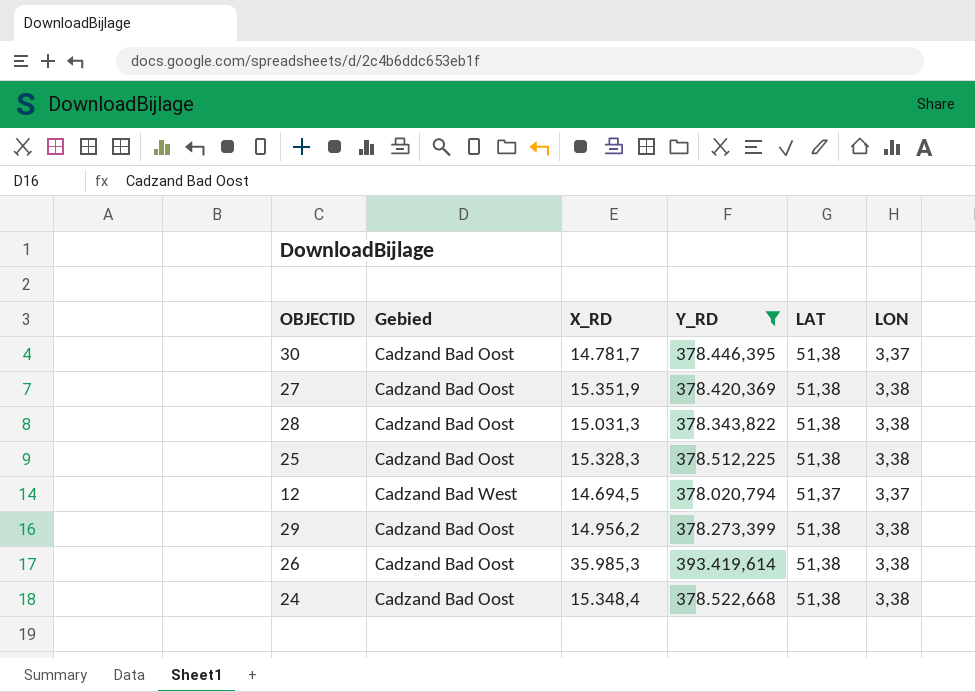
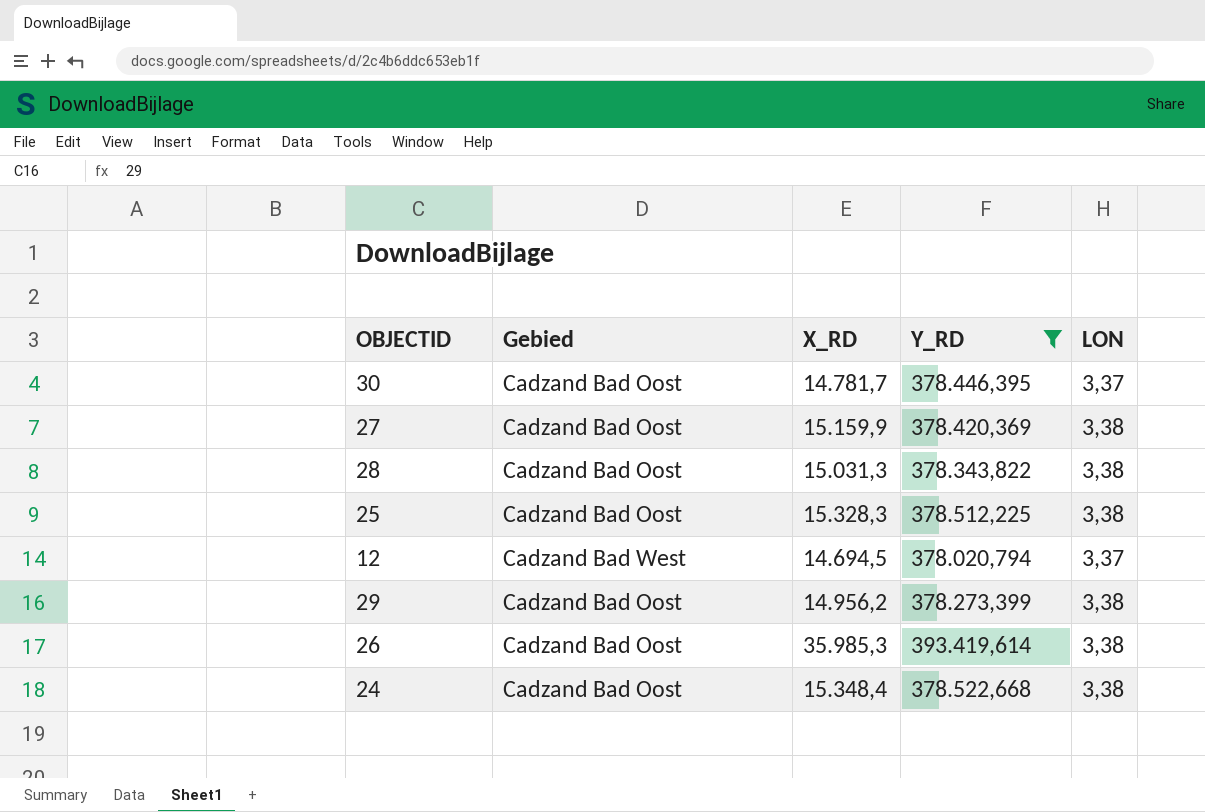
column LAT | position: 5 -> none
27 | X_RD: 15.351,9 -> 15.159,9

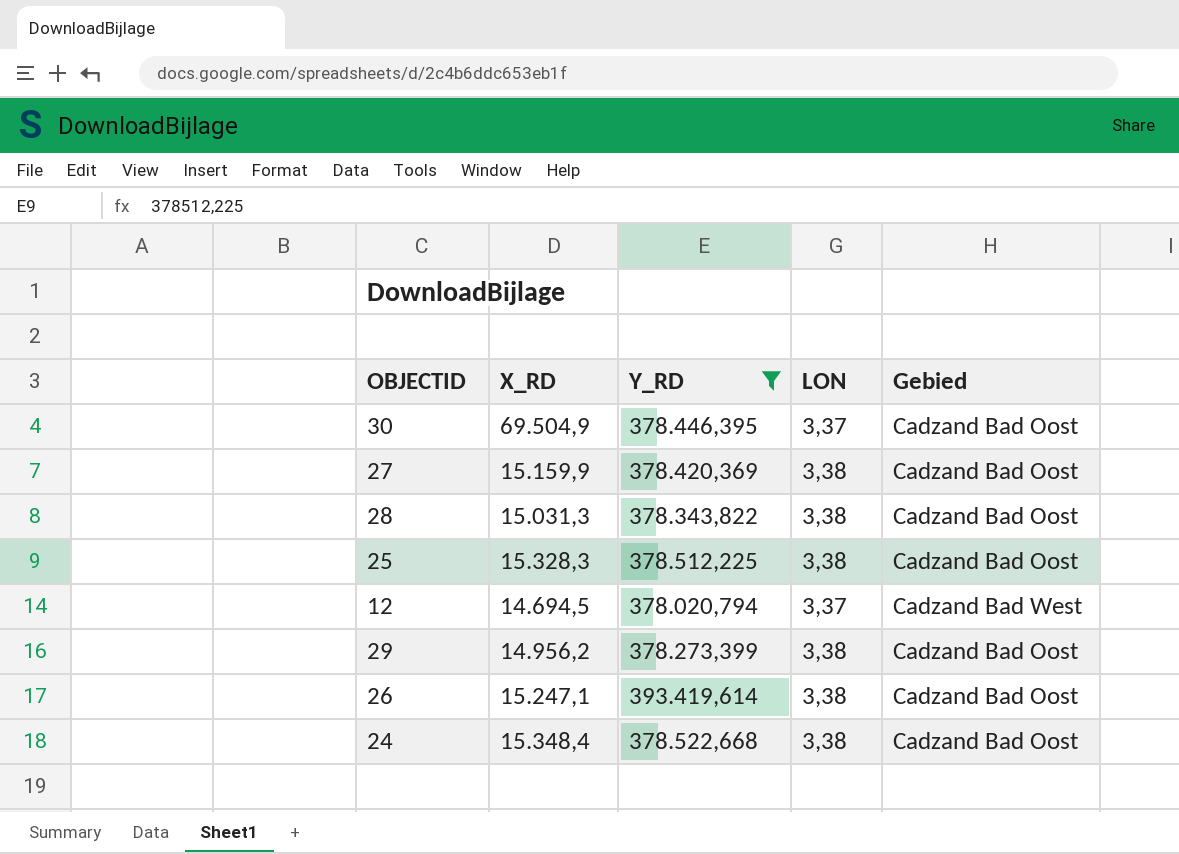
column Gebied | position: 2 -> 5
30 | X_RD: 14.781,7 -> 69.504,9
26 | X_RD: 35.985,3 -> 15.247,1

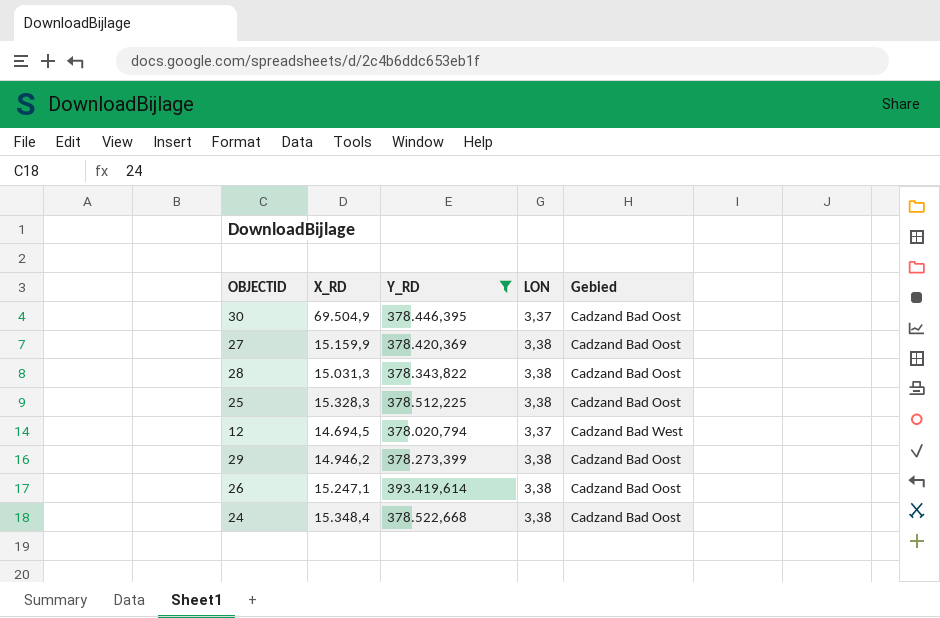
29 | X_RD: 14.956,2 -> 14.946,2

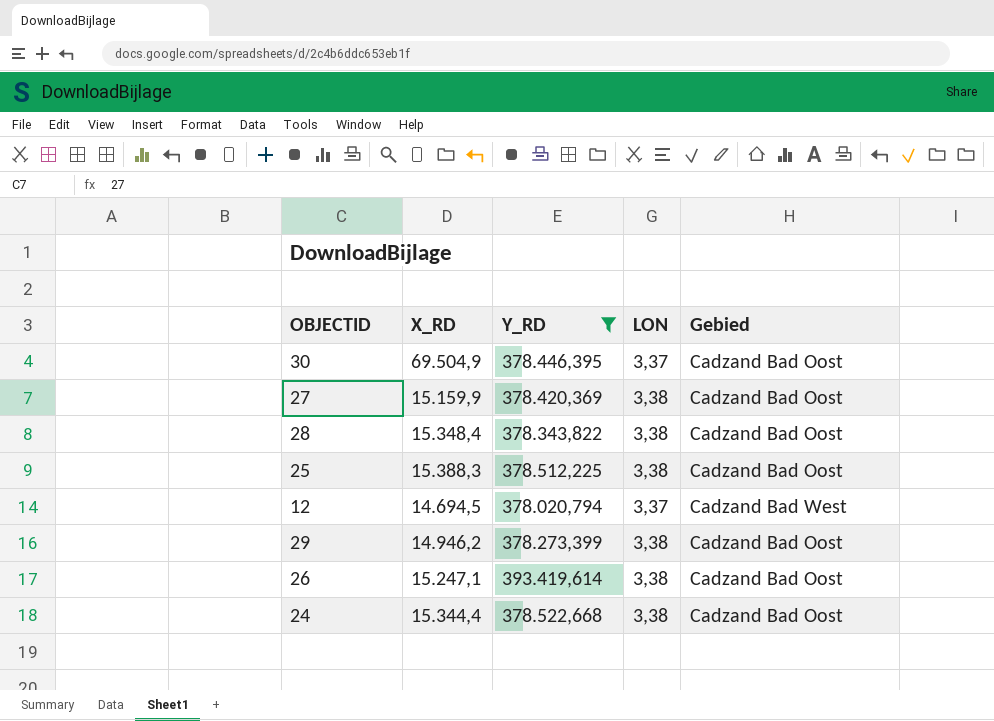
28 | X_RD: 15.031,3 -> 15.348,4
25 | X_RD: 15.328,3 -> 15.388,3
24 | X_RD: 15.348,4 -> 15.344,4

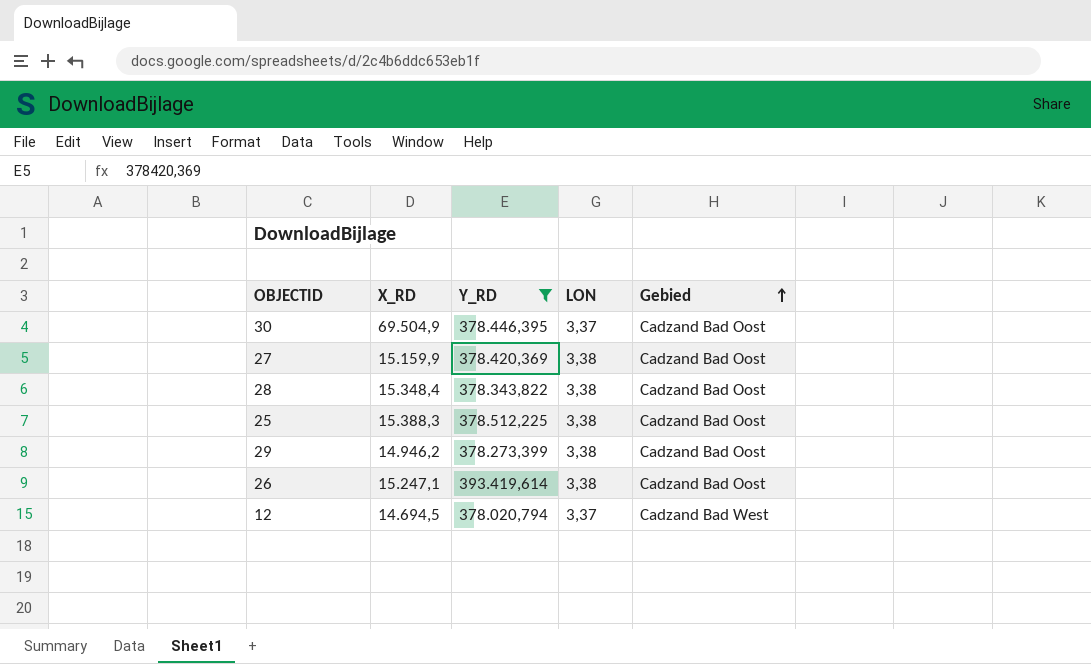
row order: none -> Gebied ascending
row 24: 15.344,4 | 378.522,668 | 3,38 | Cadzand Bad Oost -> none

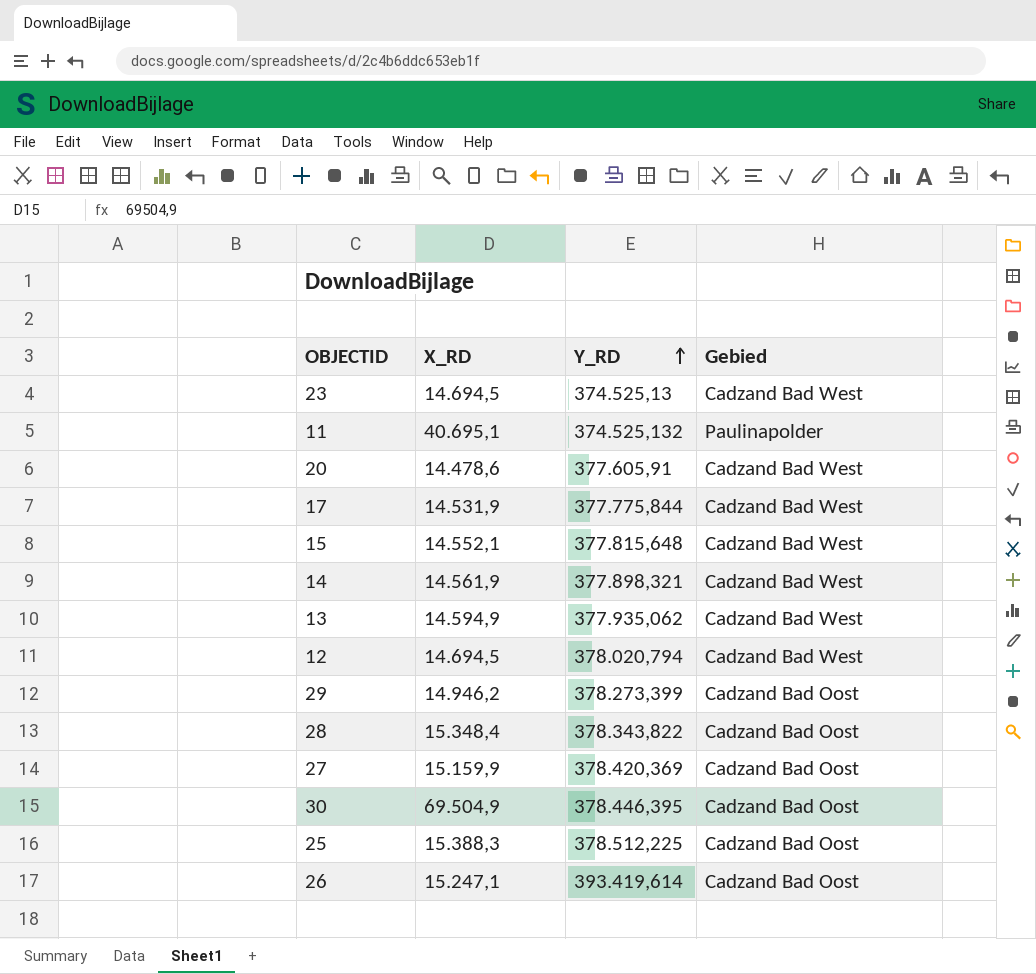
filter: Y_RD >= 378.020,794 -> none
row order: Gebied ascending -> Y_RD ascending
column LON | position: 4 -> none

